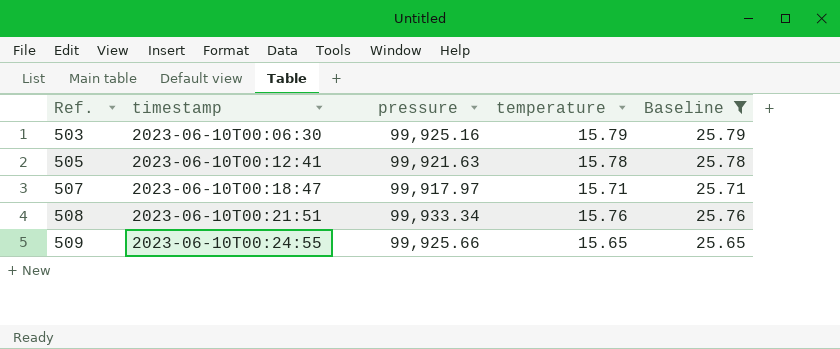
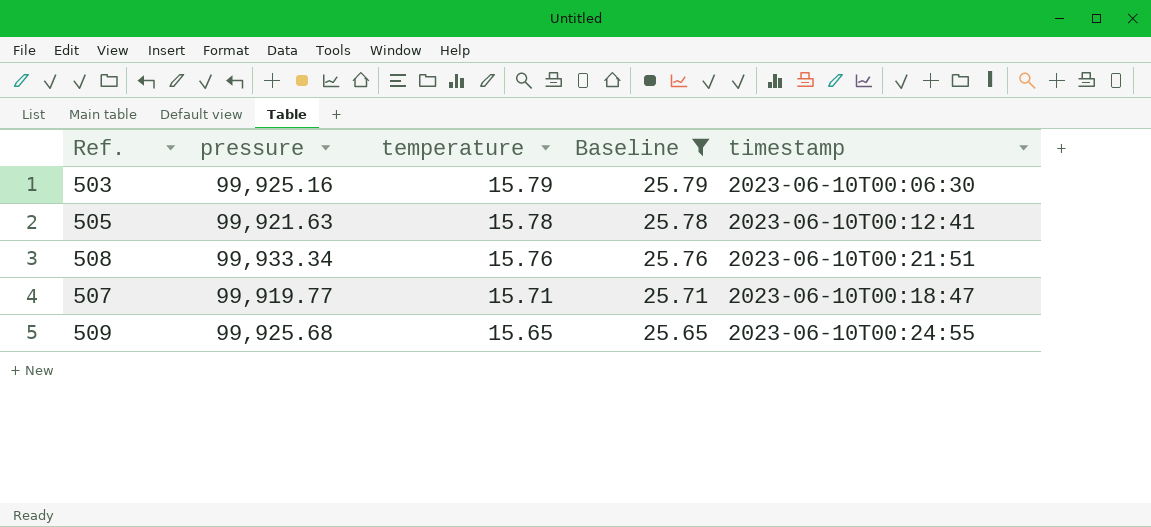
row order: Ref. ascending -> temperature descending
column timestamp | position: 2 -> 5
507 | pressure: 99,917.97 -> 99,919.77
509 | pressure: 99,925.66 -> 99,925.68

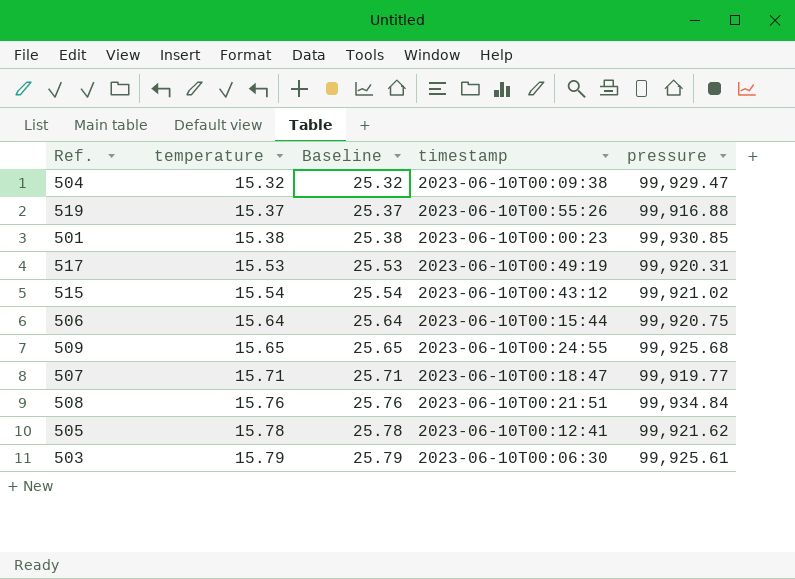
filter: Baseline >= 25.65 -> none
row order: temperature descending -> temperature ascending
column pressure | position: 2 -> 5
508 | pressure: 99,933.34 -> 99,934.84
505 | pressure: 99,921.63 -> 99,921.62
503 | pressure: 99,925.16 -> 99,925.61

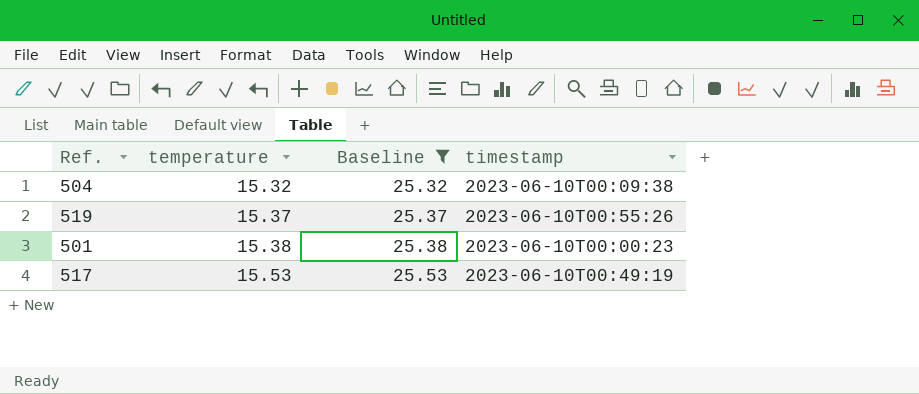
filter: none -> Baseline <= 25.53
column pressure | position: 5 -> none

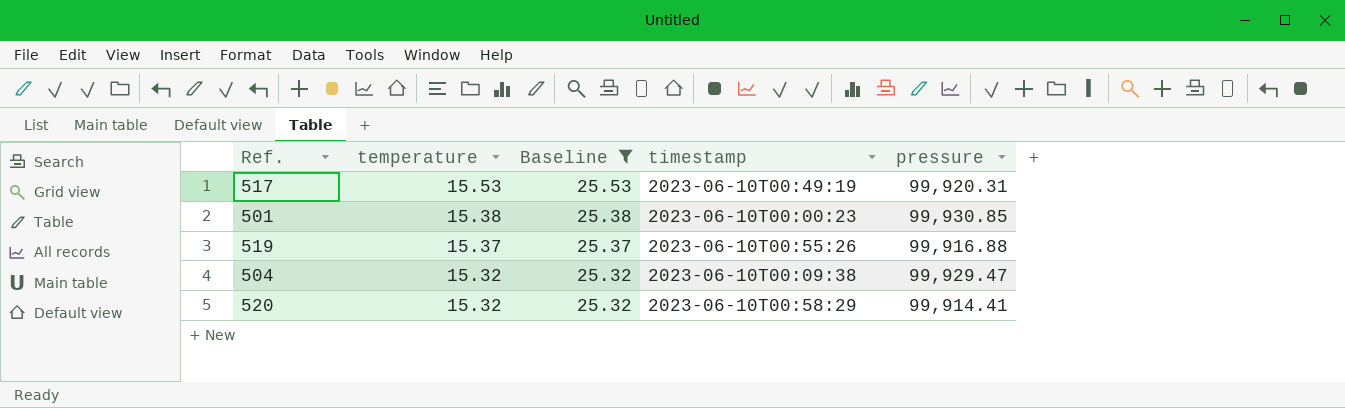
row order: temperature ascending -> temperature descending
column pressure | position: none -> 5
row 520: none -> 15.32 | 25.32 | 2023-06-10T00:58:29 | 99,914.41

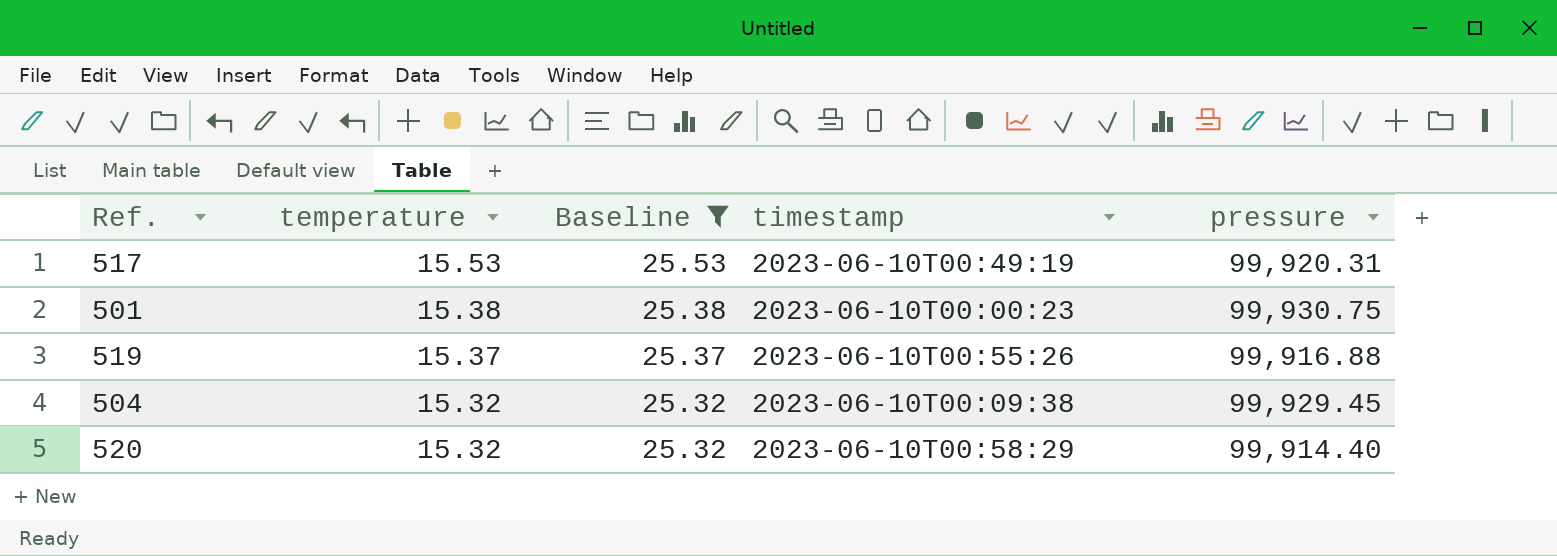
501 | pressure: 99,930.85 -> 99,930.75
504 | pressure: 99,929.47 -> 99,929.45
520 | pressure: 99,914.41 -> 99,914.40

